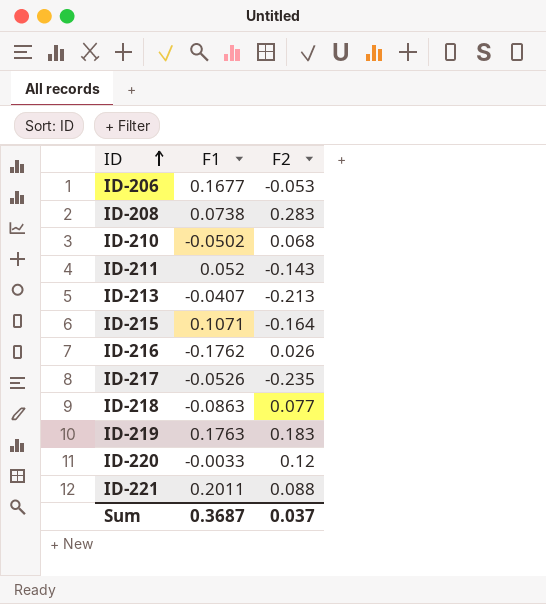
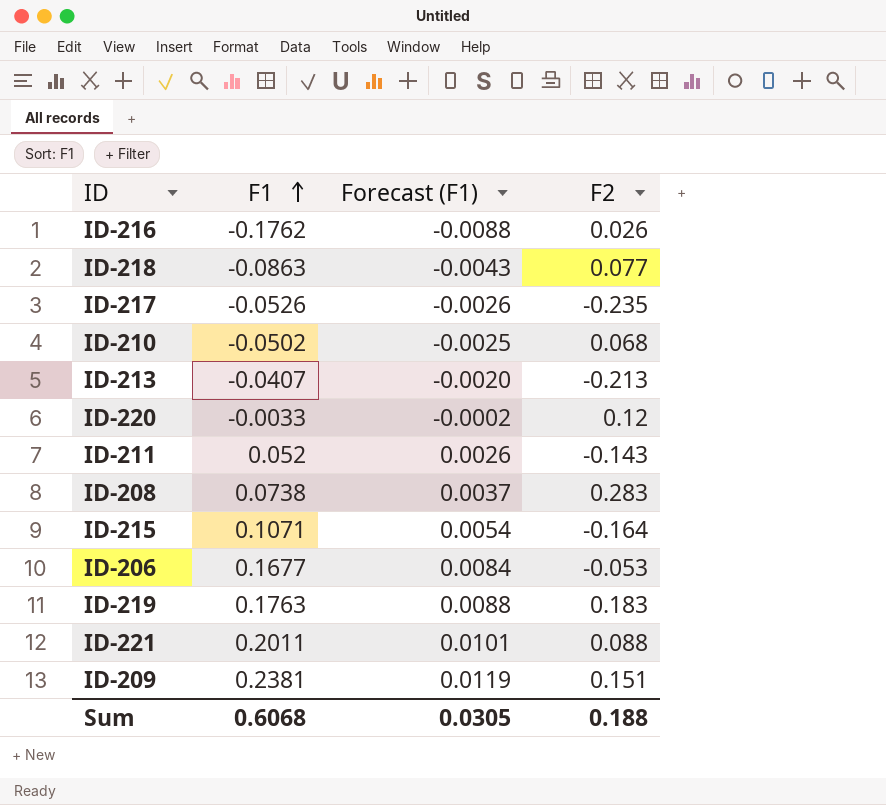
row order: ID ascending -> F1 ascending
column Forecast (F1) | formula: none -> [F1] * 0.05
row ID-209: none -> 0.2381 | 0.0119 | 0.151
Sum | F1: 0.3687 -> 0.6068
Sum | F2: 0.037 -> 0.188

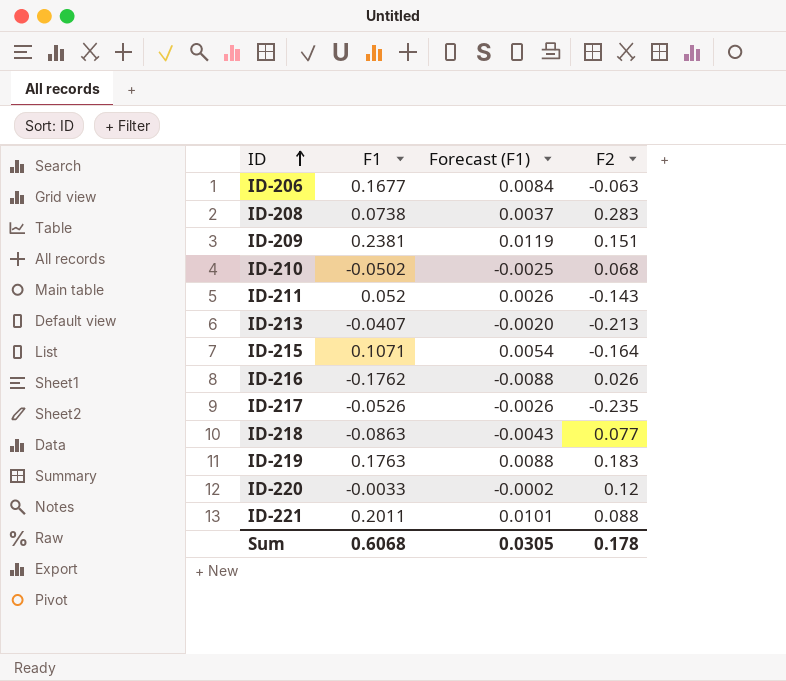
row order: F1 ascending -> ID ascending
ID-206 | F2: -0.053 -> -0.063
Sum | F2: 0.188 -> 0.178

